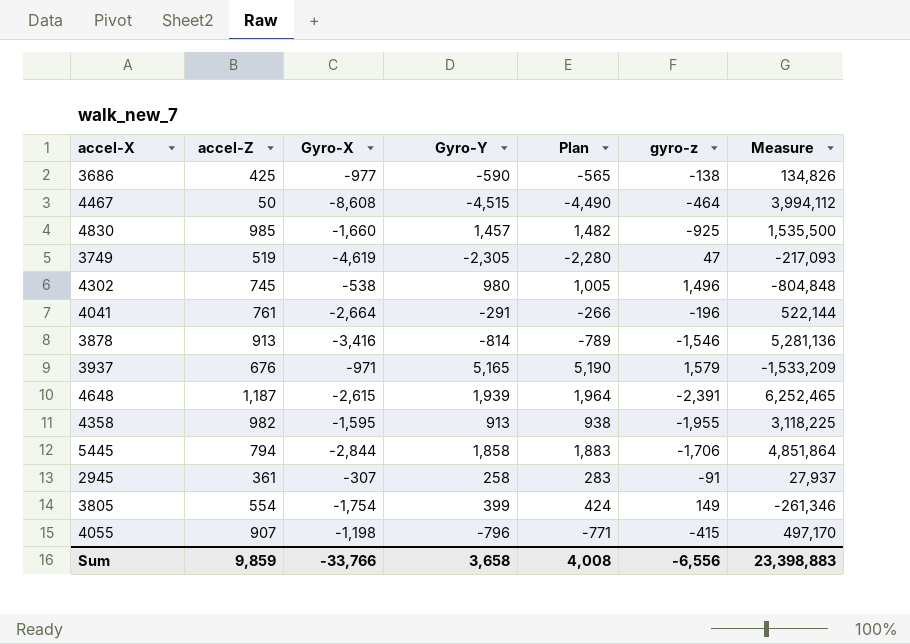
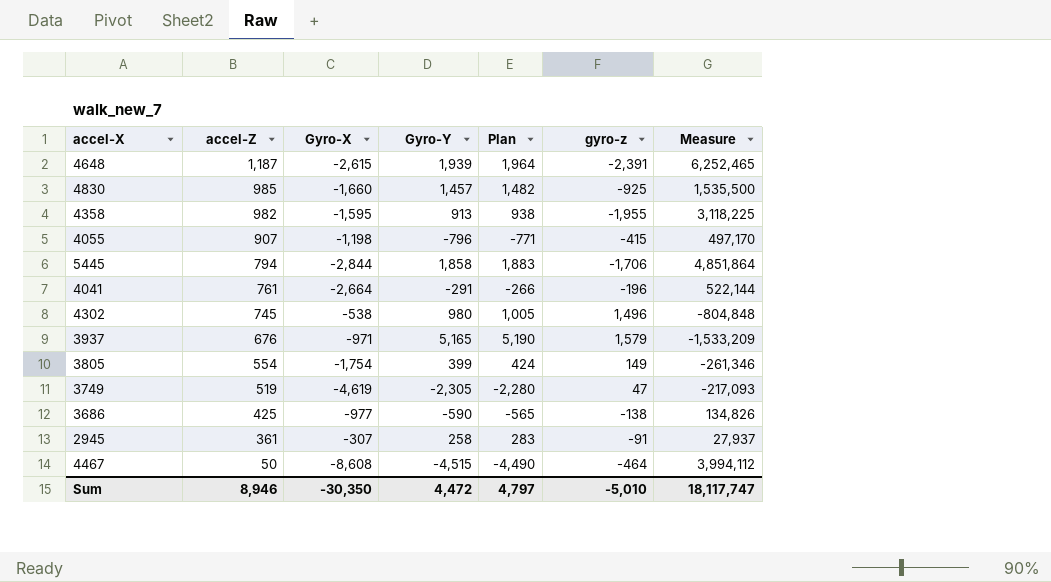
row order: none -> accel-Z descending
row 3878: 913 | -3,416 | -814 | -789 | -1,546 | 5,281,136 -> none
Sum | accel-Z: 9,859 -> 8,946
Sum | Gyro-X: -33,766 -> -30,350
Sum | Gyro-Y: 3,658 -> 4,472
Sum | Plan: 4,008 -> 4,797
Sum | gyro-z: -6,556 -> -5,010
Sum | Measure: 23,398,883 -> 18,117,747

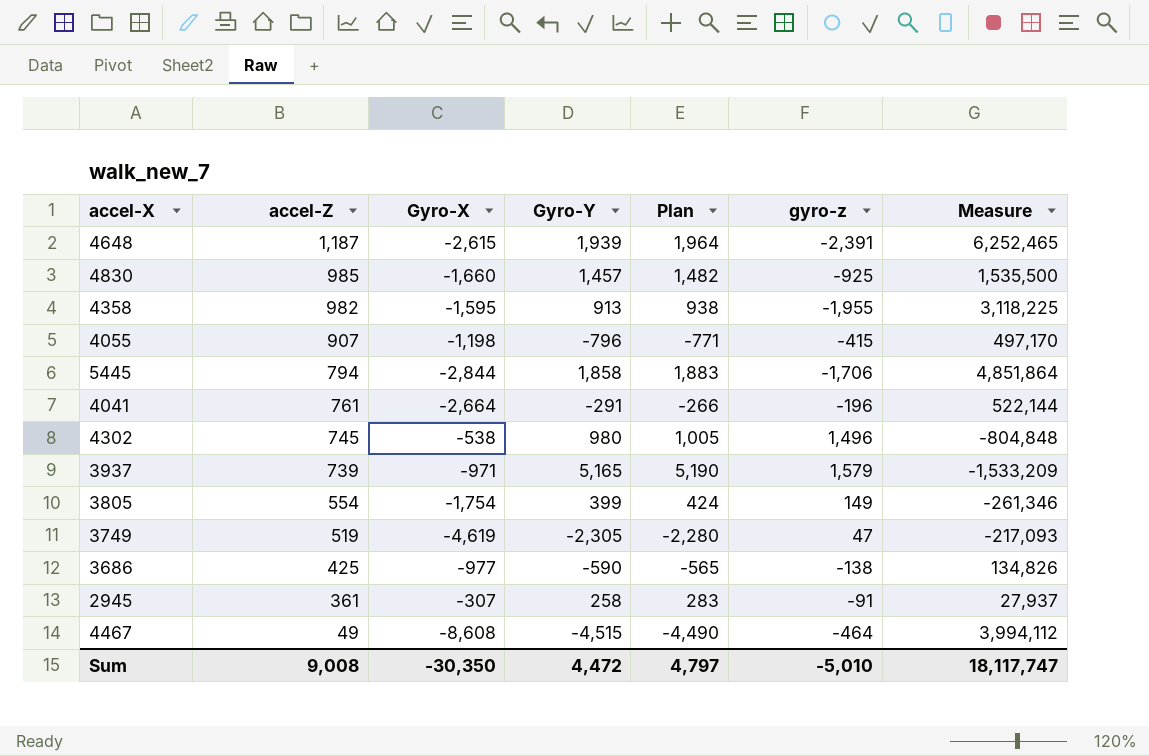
3937 | accel-Z: 676 -> 739
4467 | accel-Z: 50 -> 49
Sum | accel-Z: 8,946 -> 9,008

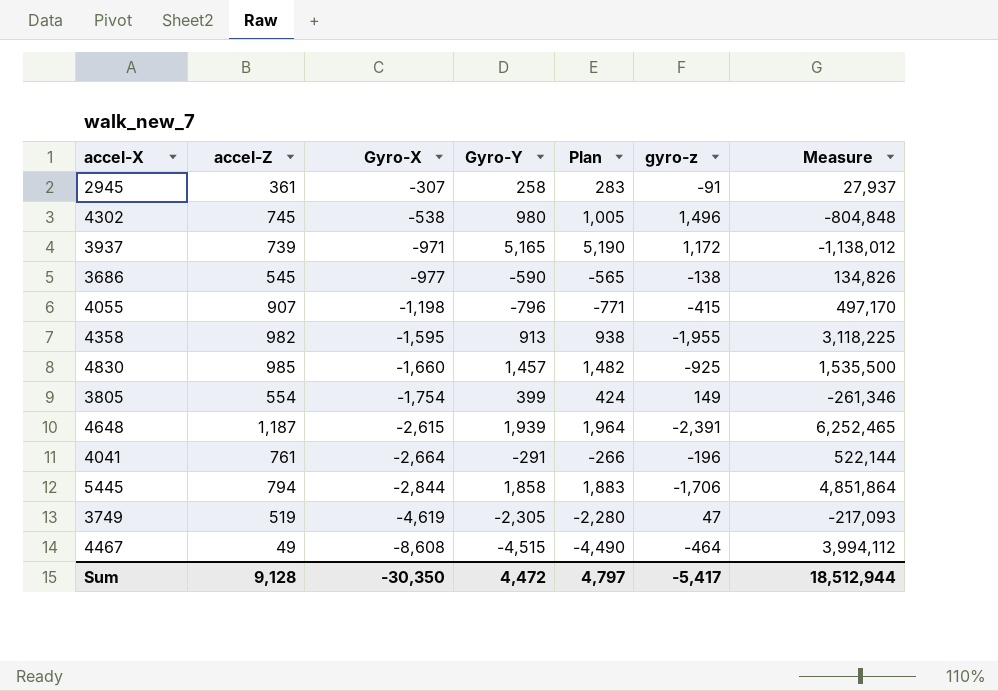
row order: accel-Z descending -> Gyro-X descending
3937 | gyro-z: 1,579 -> 1,172
3937 | Measure: -1,533,209 -> -1,138,012
3686 | accel-Z: 425 -> 545
Sum | accel-Z: 9,008 -> 9,128
Sum | gyro-z: -5,010 -> -5,417
Sum | Measure: 18,117,747 -> 18,512,944

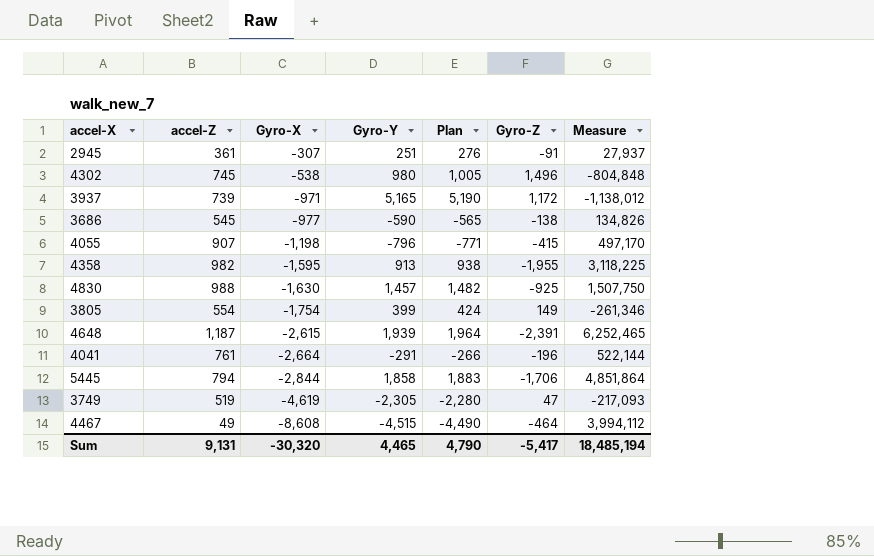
column name: gyro-z -> Gyro-Z
2945 | Gyro-Y: 258 -> 251
2945 | Plan: 283 -> 276
4830 | accel-Z: 985 -> 988
4830 | Gyro-X: -1,660 -> -1,630
4830 | Measure: 1,535,500 -> 1,507,750
Sum | accel-Z: 9,128 -> 9,131
Sum | Gyro-X: -30,350 -> -30,320
Sum | Gyro-Y: 4,472 -> 4,465
Sum | Plan: 4,797 -> 4,790
Sum | Measure: 18,512,944 -> 18,485,194

